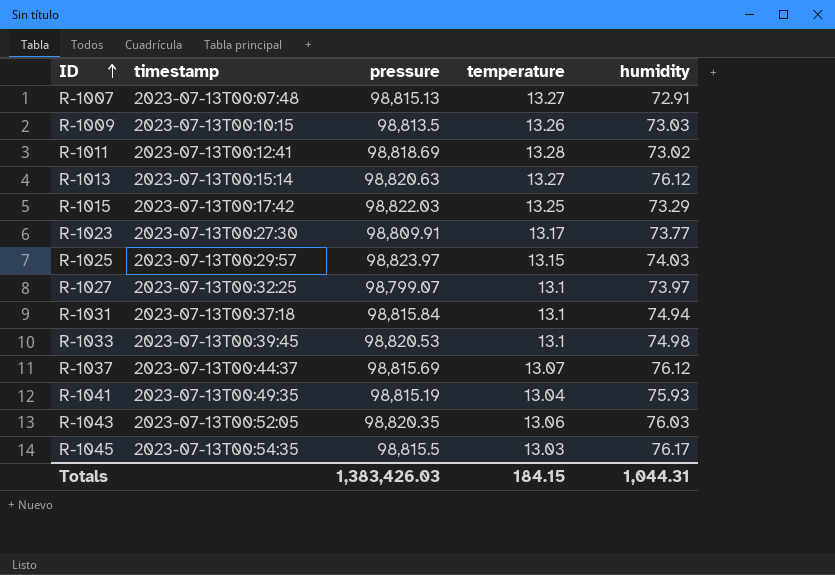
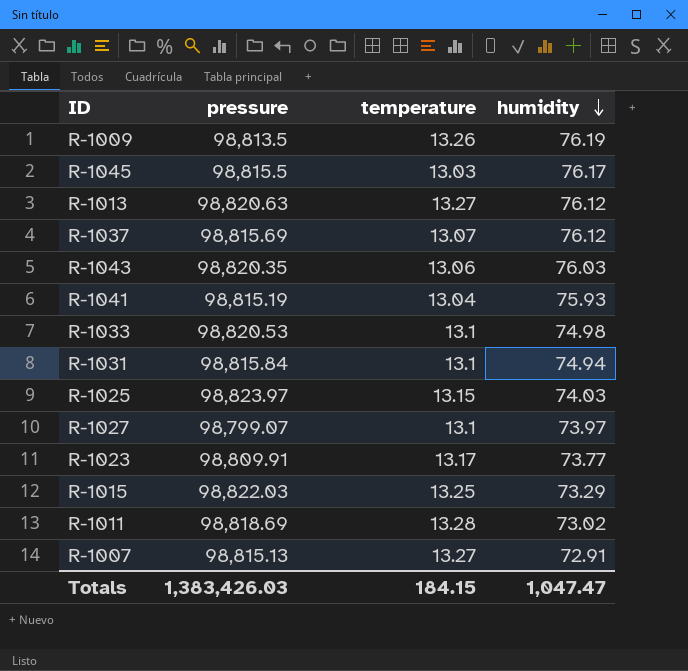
row order: ID ascending -> humidity descending
column timestamp | position: 2 -> none
R-1009 | humidity: 73.03 -> 76.19
Totals | humidity: 1,044.31 -> 1,047.47

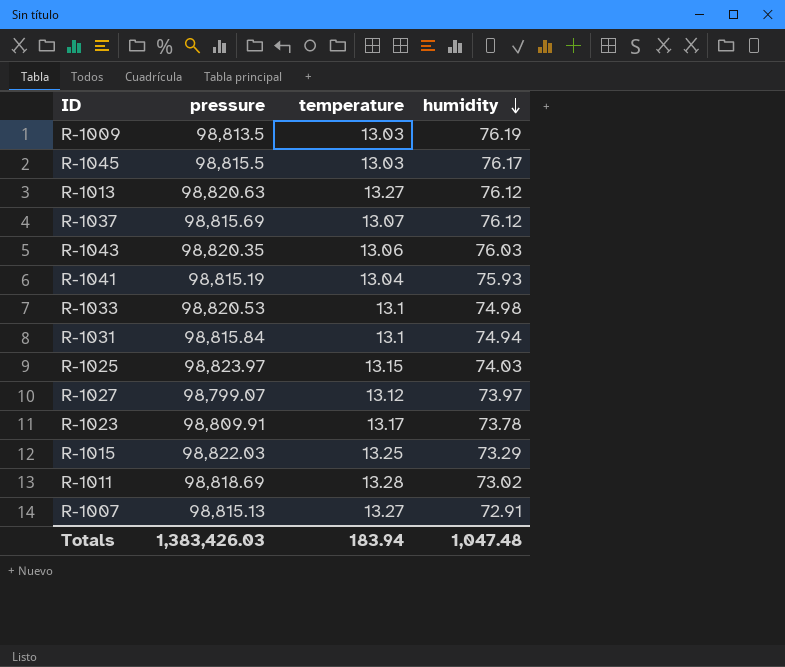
R-1009 | temperature: 13.26 -> 13.03
R-1027 | temperature: 13.1 -> 13.12
R-1023 | humidity: 73.77 -> 73.78
Totals | temperature: 184.15 -> 183.94
Totals | humidity: 1,047.47 -> 1,047.48

